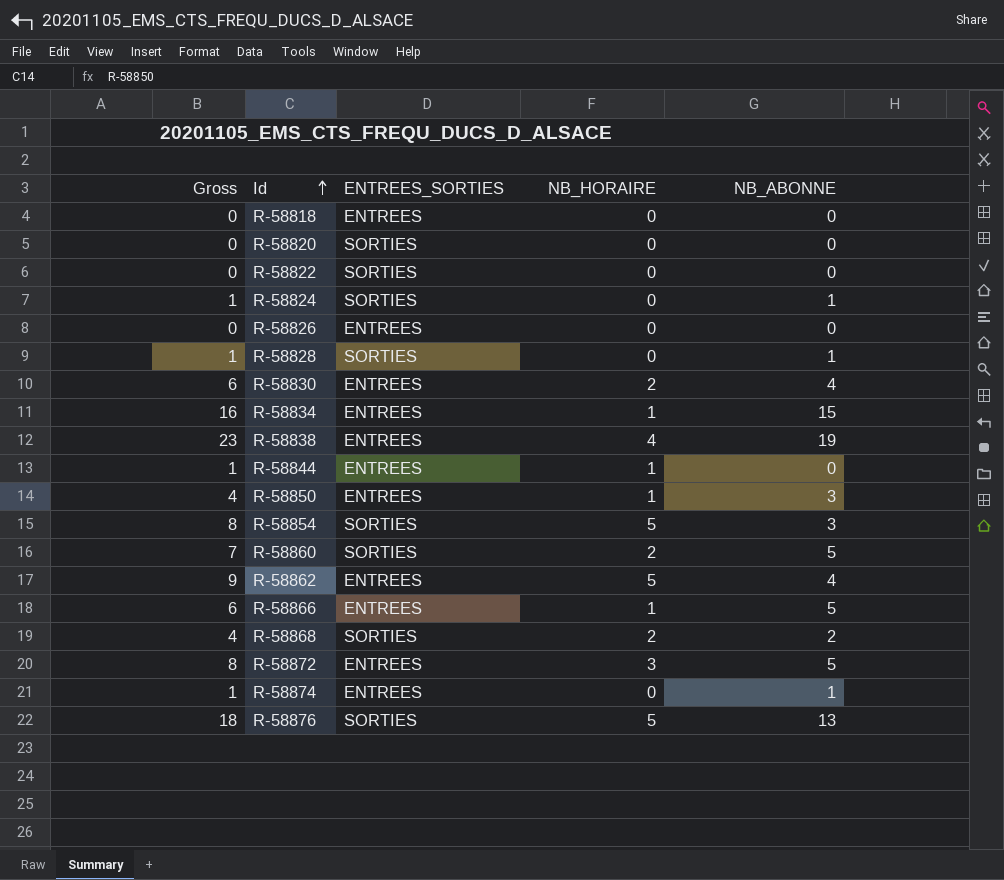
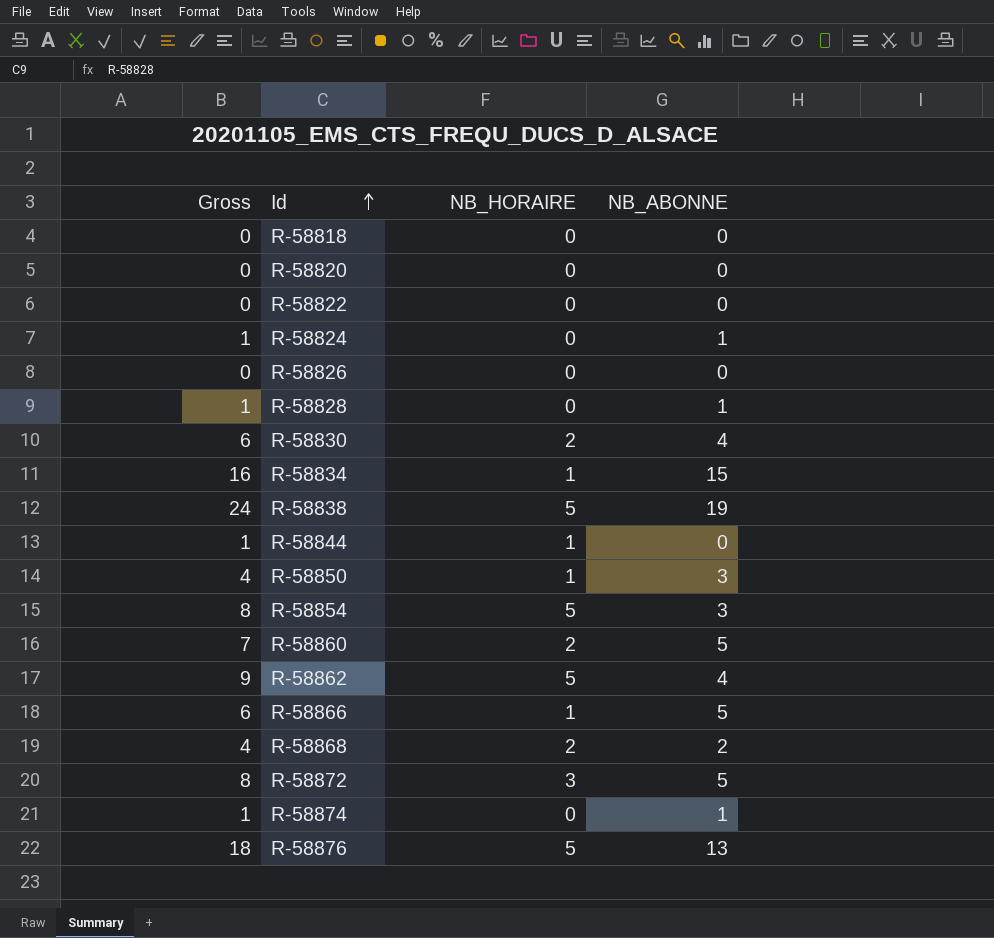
column ENTREES_SORTIES | position: 3 -> none
R-58838 | Gross: 23 -> 24
R-58838 | NB_HORAIRE: 4 -> 5

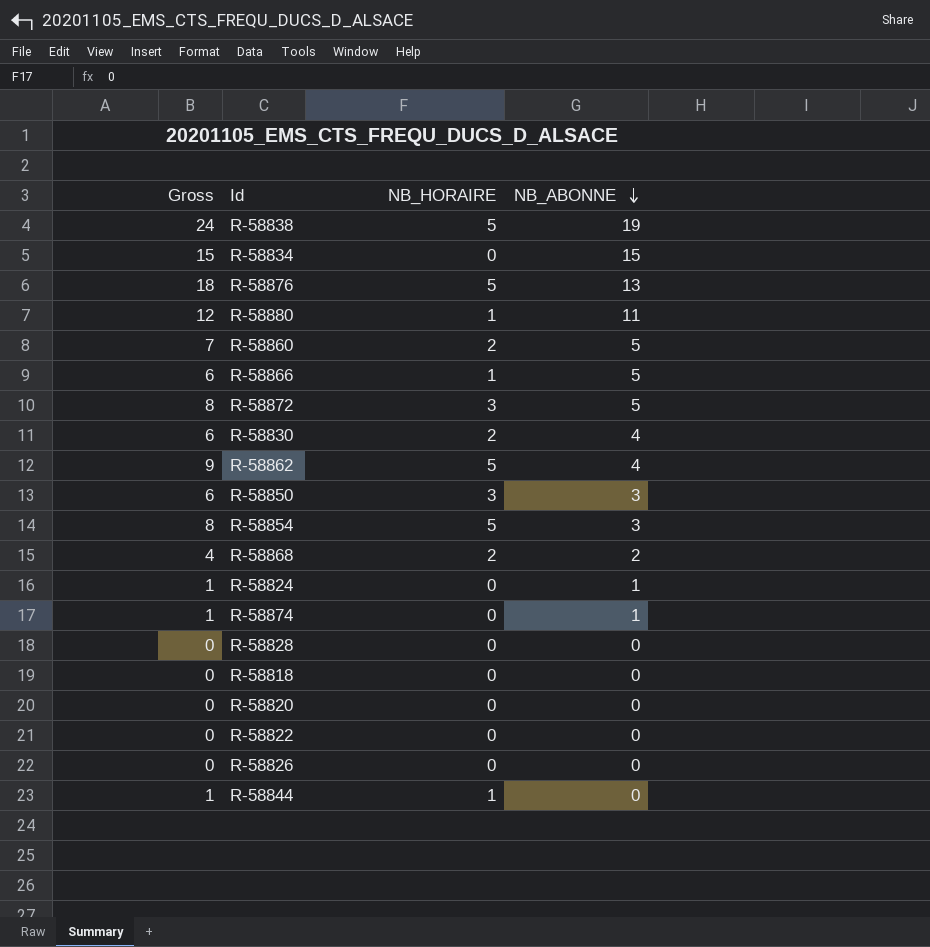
row order: Id ascending -> NB_ABONNE descending
R-58834 | Gross: 16 -> 15
R-58834 | NB_HORAIRE: 1 -> 0
row R-58880: none -> 12 | 1 | 11
R-58850 | Gross: 4 -> 6
R-58850 | NB_HORAIRE: 1 -> 3
R-58828 | Gross: 1 -> 0
R-58828 | NB_ABONNE: 1 -> 0

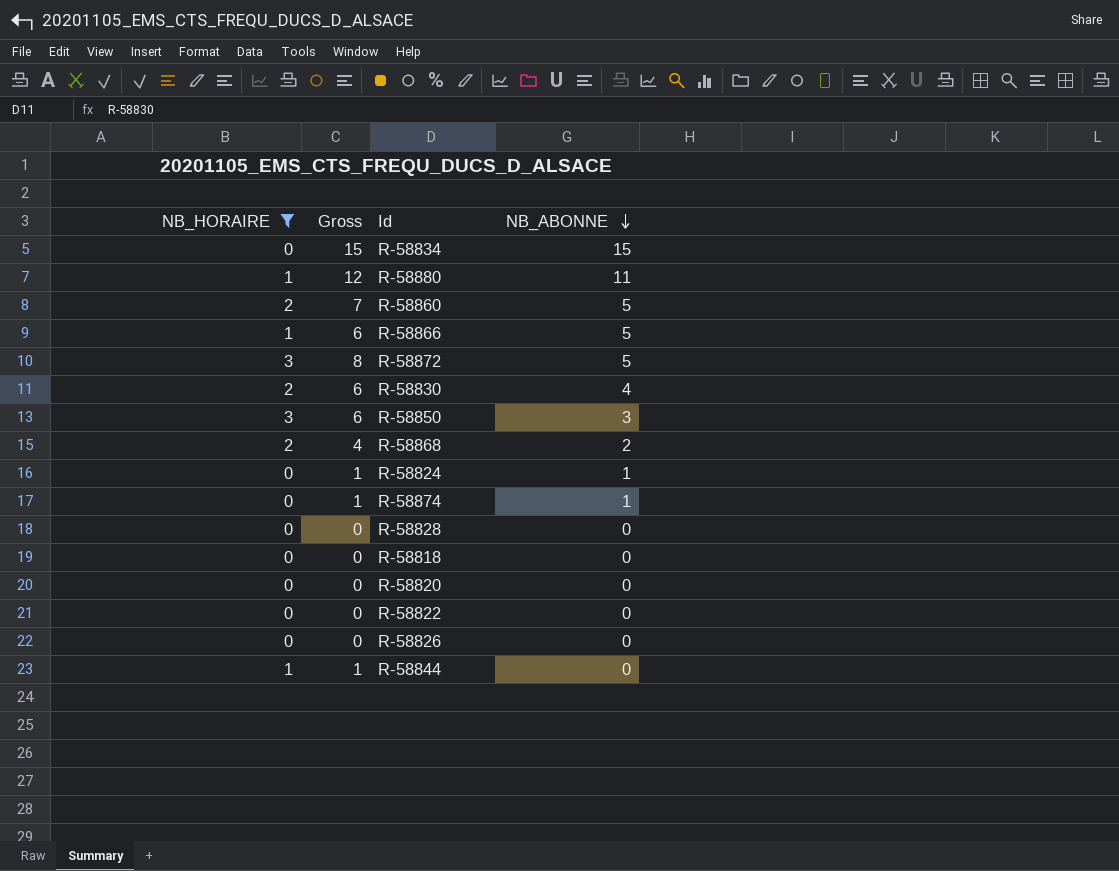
filter: none -> NB_HORAIRE != 5
column NB_HORAIRE | position: 3 -> 1

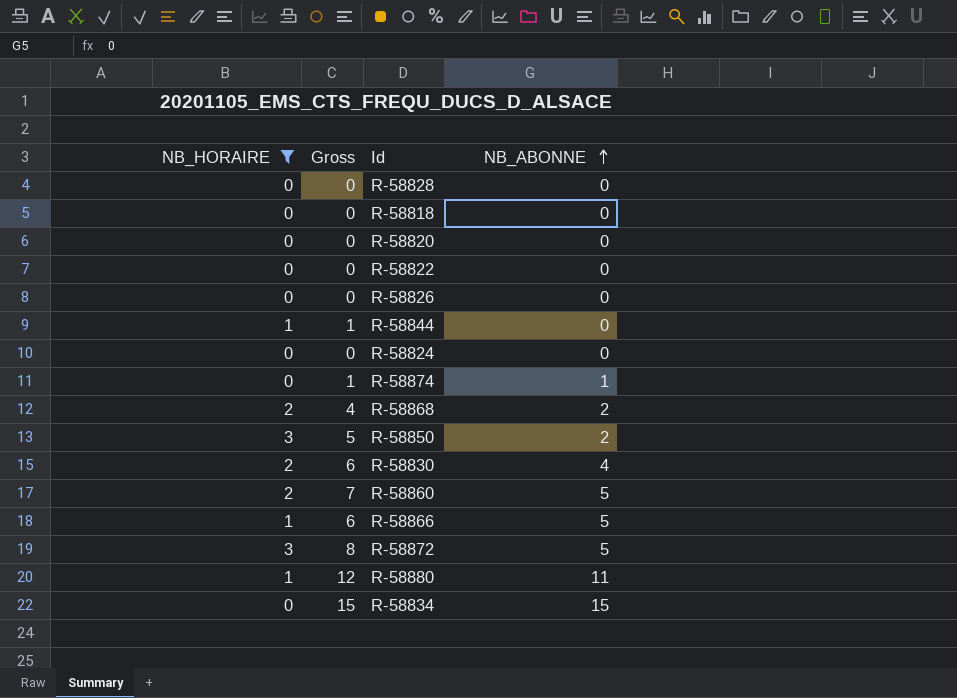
row order: NB_ABONNE descending -> NB_ABONNE ascending
R-58824 | Gross: 1 -> 0
R-58824 | NB_ABONNE: 1 -> 0
R-58850 | Gross: 6 -> 5
R-58850 | NB_ABONNE: 3 -> 2

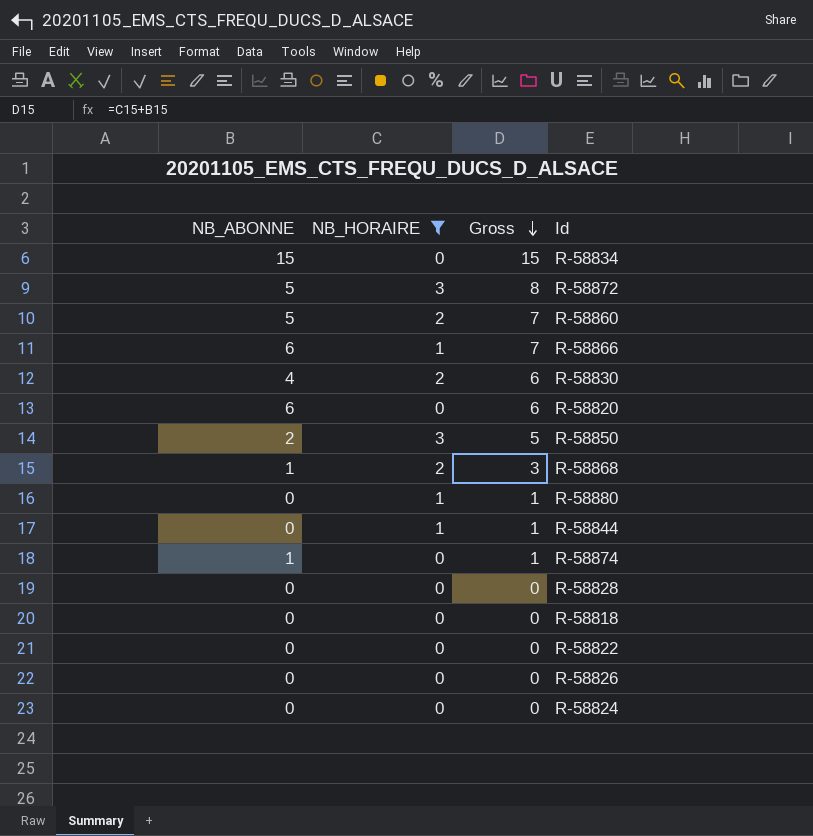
row order: NB_ABONNE ascending -> Gross descending
column NB_ABONNE | position: 4 -> 1
R-58866 | NB_ABONNE: 5 -> 6
R-58866 | Gross: 6 -> 7
R-58820 | NB_ABONNE: 0 -> 6
R-58820 | Gross: 0 -> 6
R-58868 | NB_ABONNE: 2 -> 1
R-58868 | Gross: 4 -> 3
R-58880 | NB_ABONNE: 11 -> 0
R-58880 | Gross: 12 -> 1

